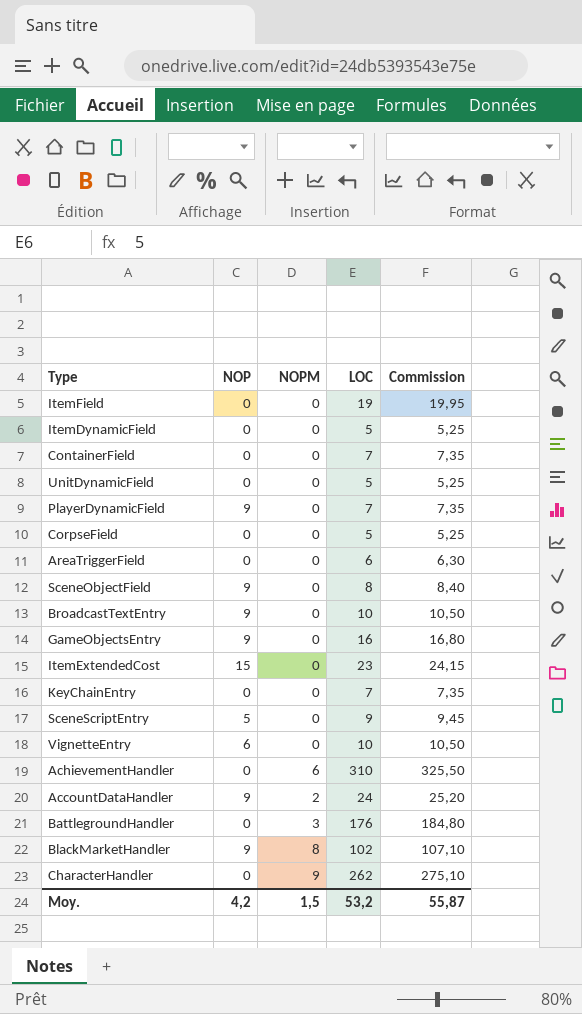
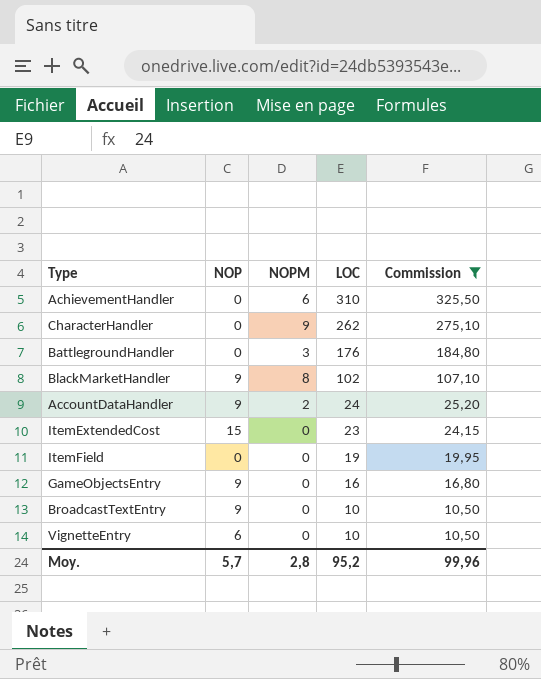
filter: none -> Commission >= 10,50
row order: none -> LOC descending
Moy. | NOP: 4,2 -> 5,7
Moy. | NOPM: 1,5 -> 2,8
Moy. | LOC: 53,2 -> 95,2
Moy. | Commission: 55,87 -> 99,96

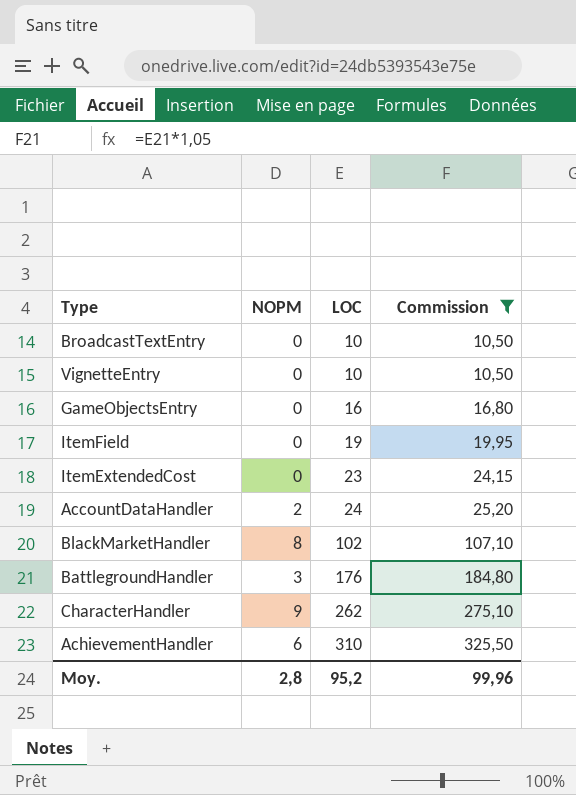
row order: LOC descending -> LOC ascending
column NOP | position: 2 -> none

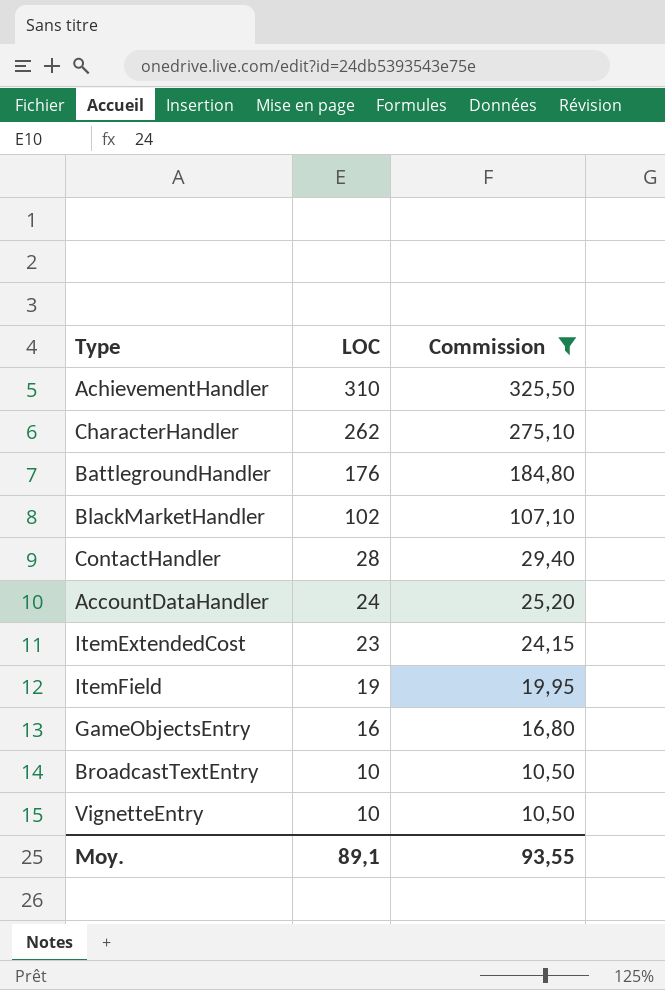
row order: LOC ascending -> LOC descending
column NOPM | position: 2 -> none
row ContactHandler: none -> 28 | 29,40
Moy. | LOC: 95,2 -> 89,1
Moy. | Commission: 99,96 -> 93,55

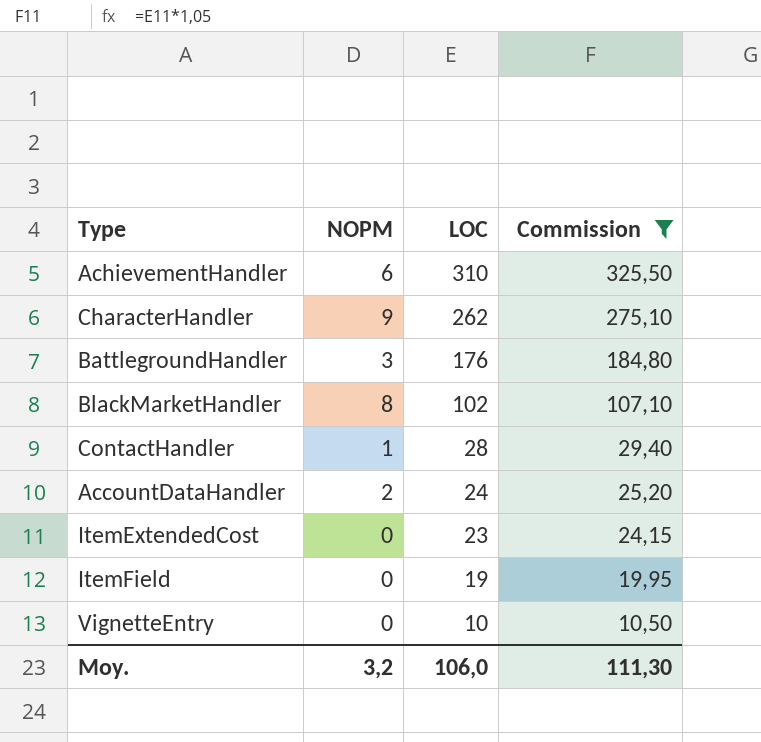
column NOPM | position: none -> 2
row GameObjectsEntry: 16 | 16,80 -> none
row BroadcastTextEntry: 10 | 10,50 -> none
Moy. | LOC: 89,1 -> 106,0
Moy. | Commission: 93,55 -> 111,30

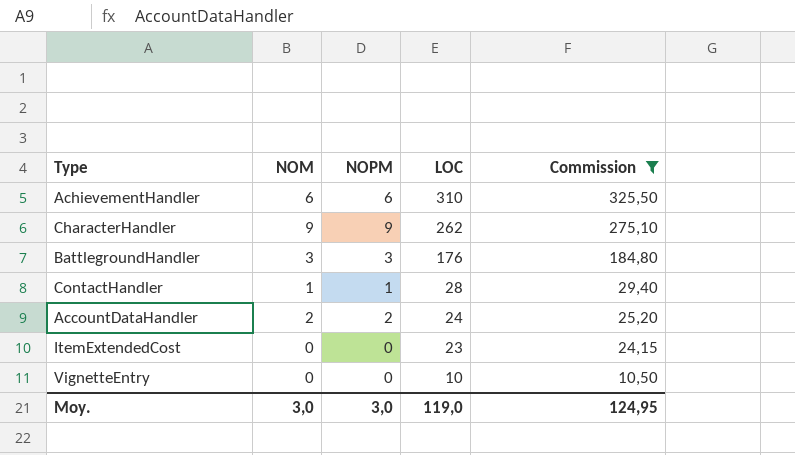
column NOM | position: none -> 2
row BlackMarketHandler: 8 | 102 | 107,10 -> none
row ItemField: 0 | 19 | 19,95 -> none
Moy. | NOPM: 3,2 -> 3,0
Moy. | LOC: 106,0 -> 119,0
Moy. | Commission: 111,30 -> 124,95

